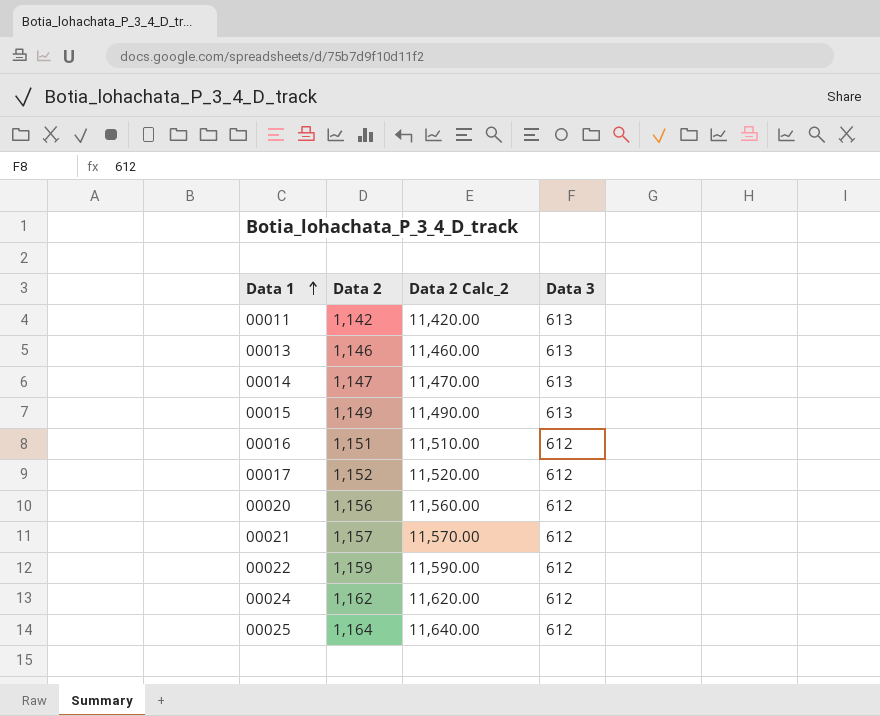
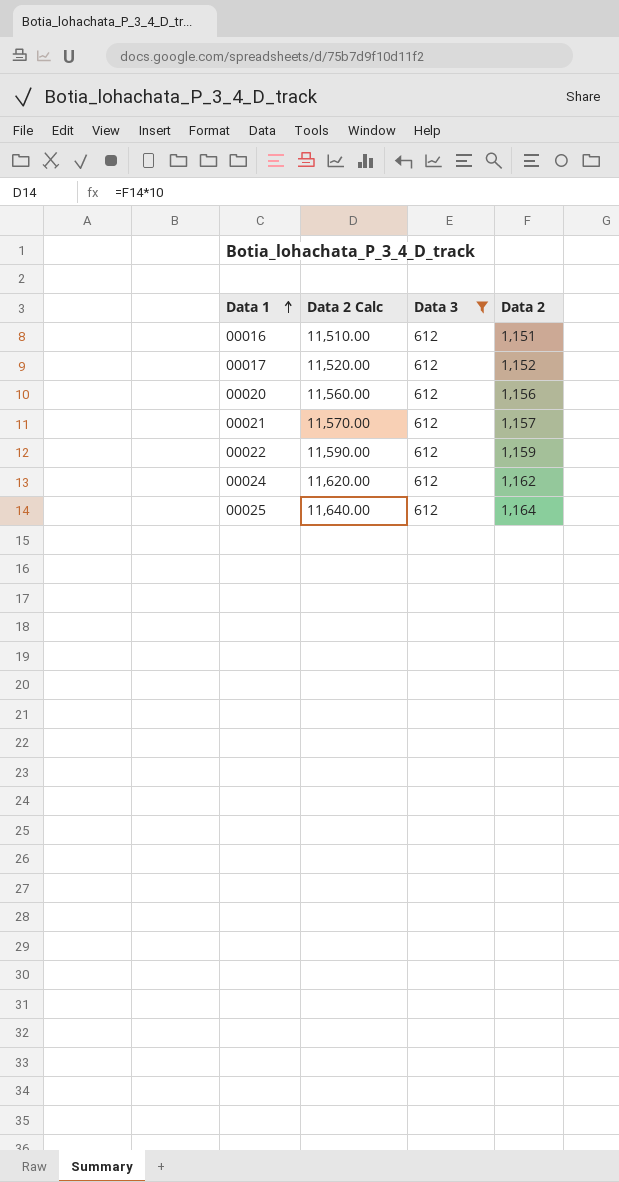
filter: none -> Data 3 = 612
column name: Data 2 Calc_2 -> Data 2 Calc
column Data 2 | position: 2 -> 4

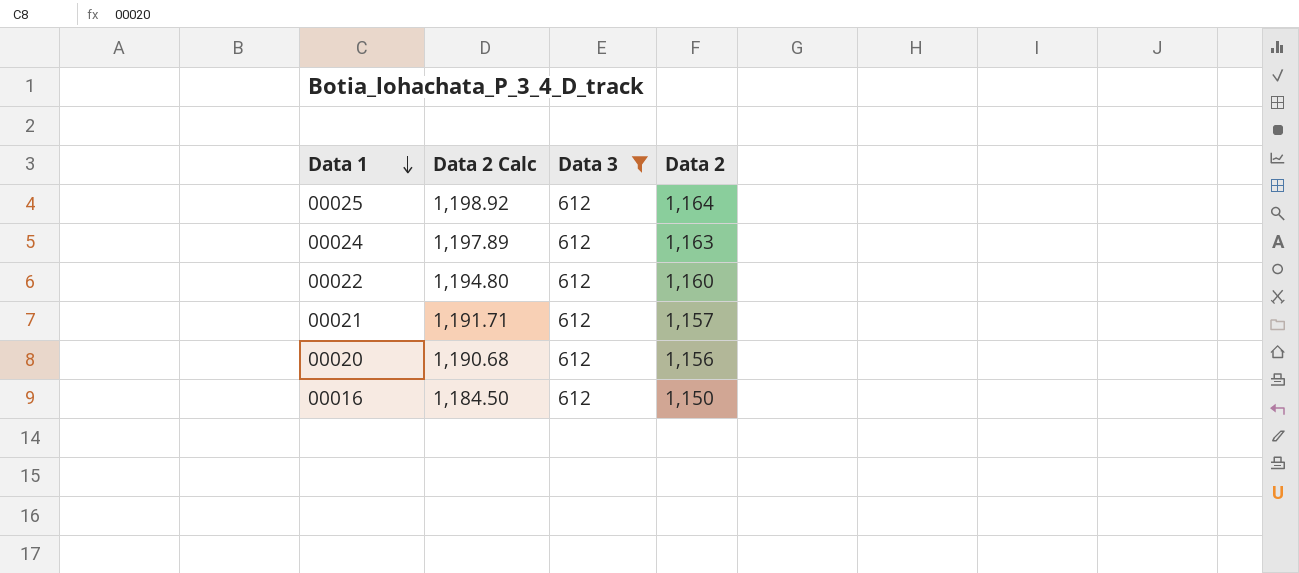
row order: Data 1 ascending -> Data 1 descending
column Data 2 Calc | formula: [Data 2] * 10 -> [Data 2] * 1.03
row 00017: 11,520.00 | 612 | 1,152 -> none
00024 | Data 2: 1,162 -> 1,163
00022 | Data 2: 1,159 -> 1,160
00016 | Data 2: 1,151 -> 1,150

